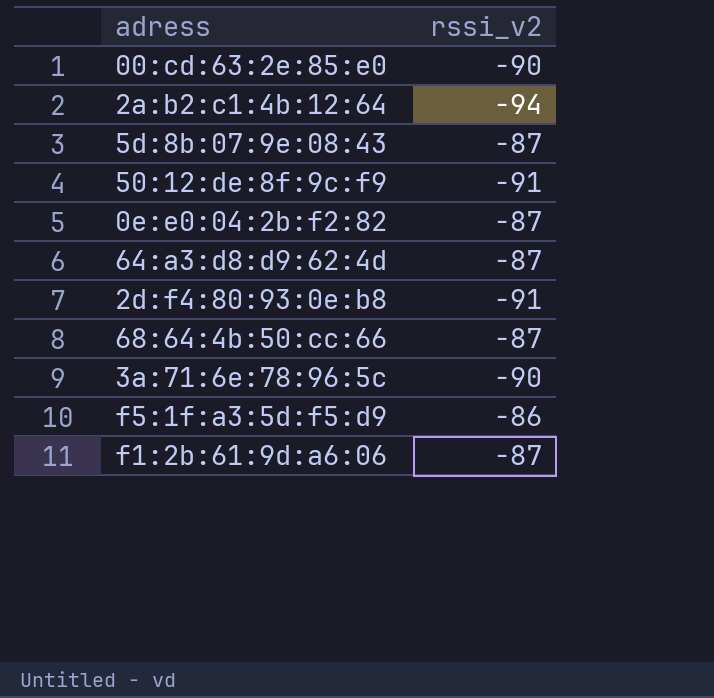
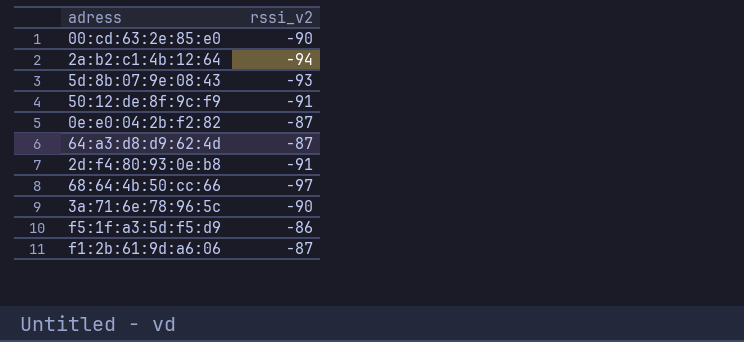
5d:8b:07:9e:08:43 | rssi_v2: -87 -> -93
68:64:4b:50:cc:66 | rssi_v2: -87 -> -97

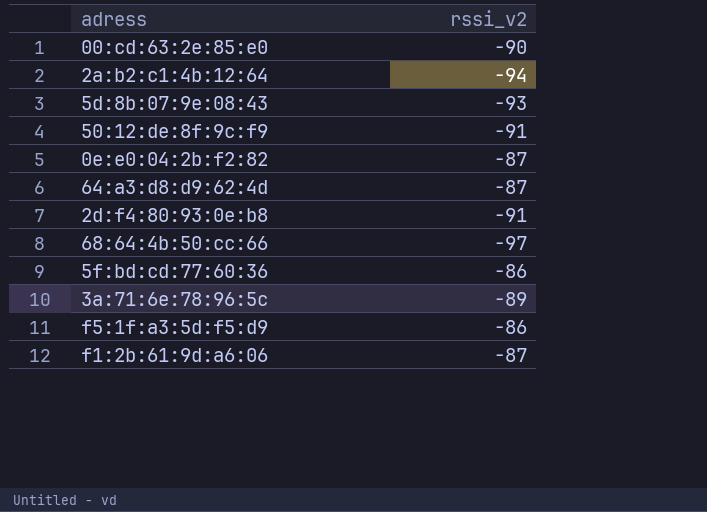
row 5f:bd:cd:77:60:36: none -> -86
3a:71:6e:78:96:5c | rssi_v2: -90 -> -89

